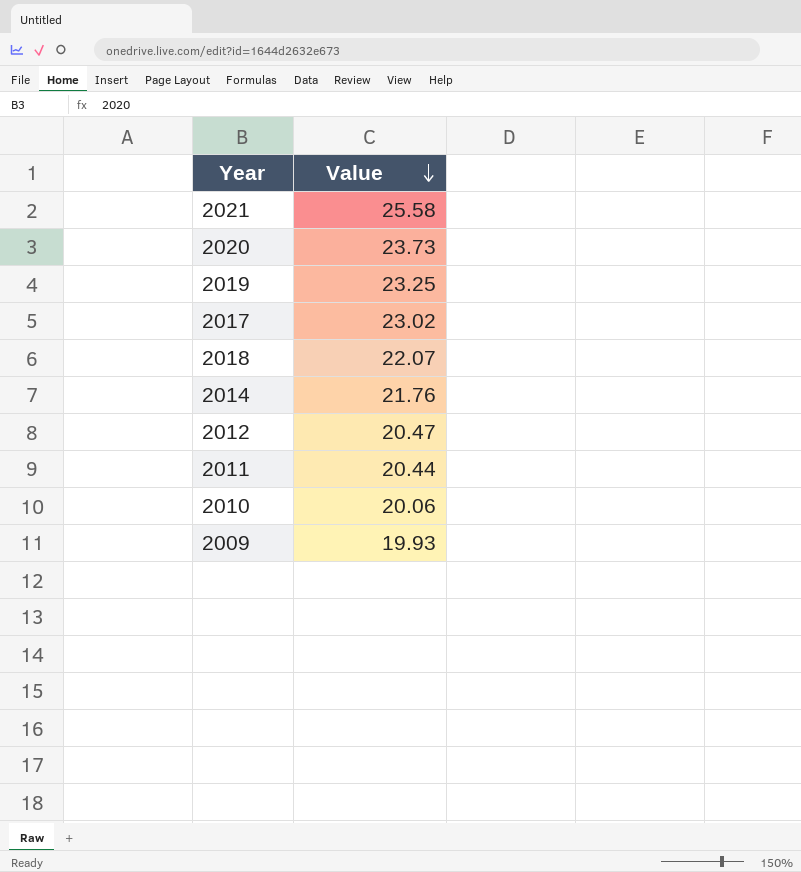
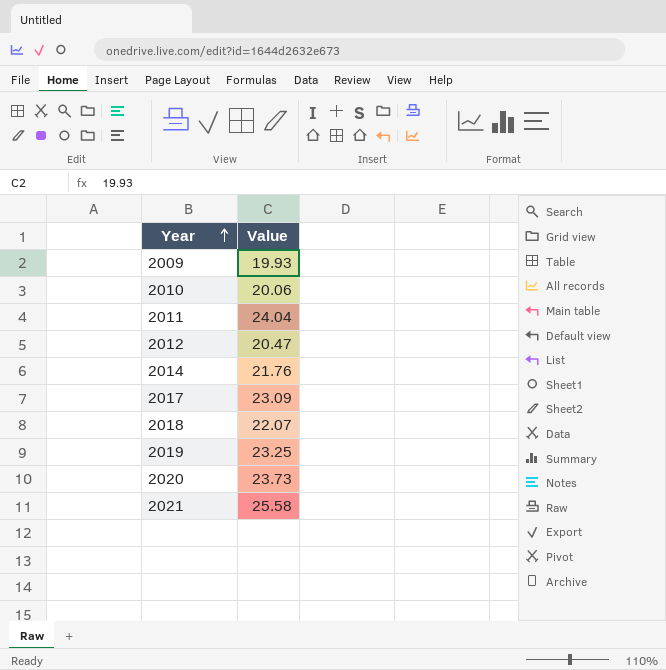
row order: Value descending -> Year ascending
2011 | Value: 20.44 -> 24.04
2017 | Value: 23.02 -> 23.09

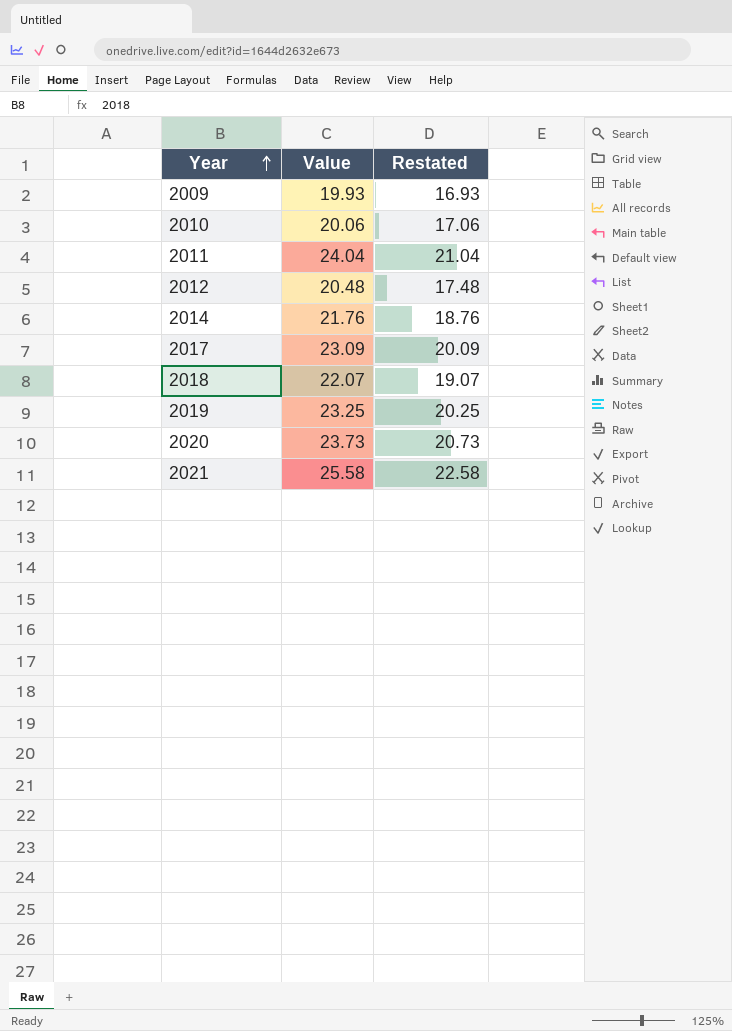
column Restated | formula: none -> [Value] - 3
2012 | Value: 20.47 -> 20.48

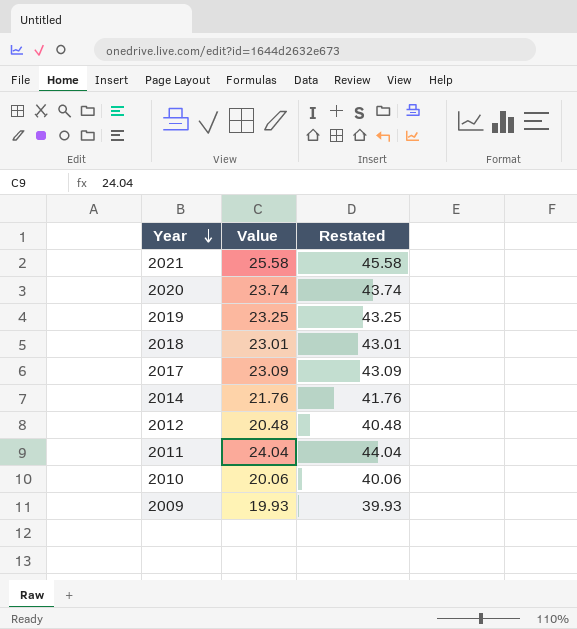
row order: Year ascending -> Year descending
column Restated | formula: [Value] - 3 -> [Value] + 20
2020 | Value: 23.73 -> 23.74
2018 | Value: 22.07 -> 23.01

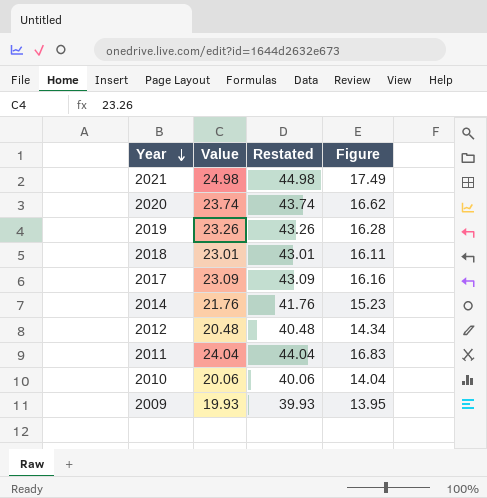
column Figure | formula: none -> [Value] * 0.7
2021 | Value: 25.58 -> 24.98
2021 | Restated: 45.58 -> 44.98
2019 | Value: 23.25 -> 23.26
2019 | Restated: 43.25 -> 43.26

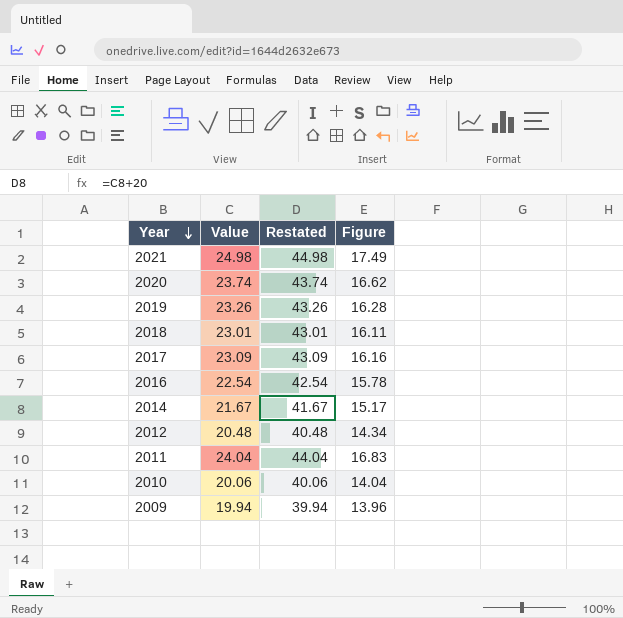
row 2016: none -> 22.54 | 42.54 | 15.78
2014 | Value: 21.76 -> 21.67
2014 | Restated: 41.76 -> 41.67
2014 | Figure: 15.23 -> 15.17
2009 | Value: 19.93 -> 19.94
2009 | Restated: 39.93 -> 39.94
2009 | Figure: 13.95 -> 13.96

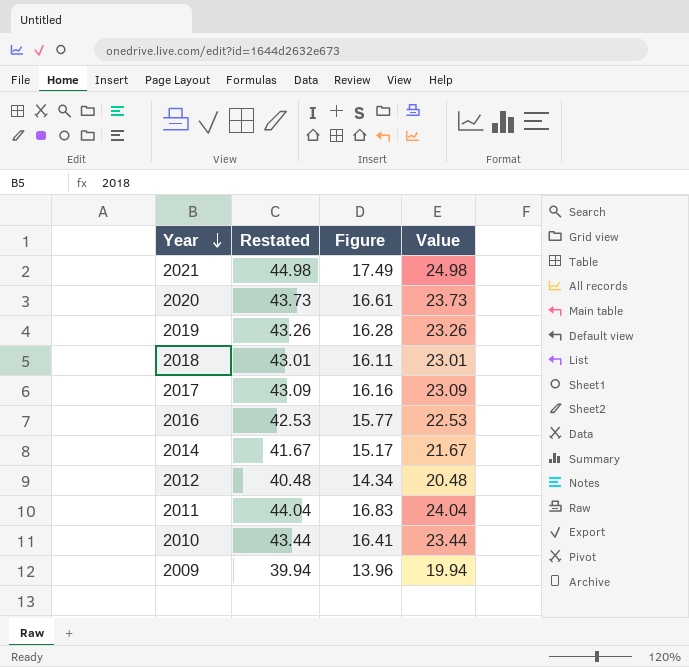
column Value | position: 2 -> 4
2020 | Restated: 43.74 -> 43.73
2020 | Figure: 16.62 -> 16.61
2020 | Value: 23.74 -> 23.73
2016 | Restated: 42.54 -> 42.53
2016 | Figure: 15.78 -> 15.77
2016 | Value: 22.54 -> 22.53
2010 | Restated: 40.06 -> 43.44
2010 | Figure: 14.04 -> 16.41
2010 | Value: 20.06 -> 23.44

